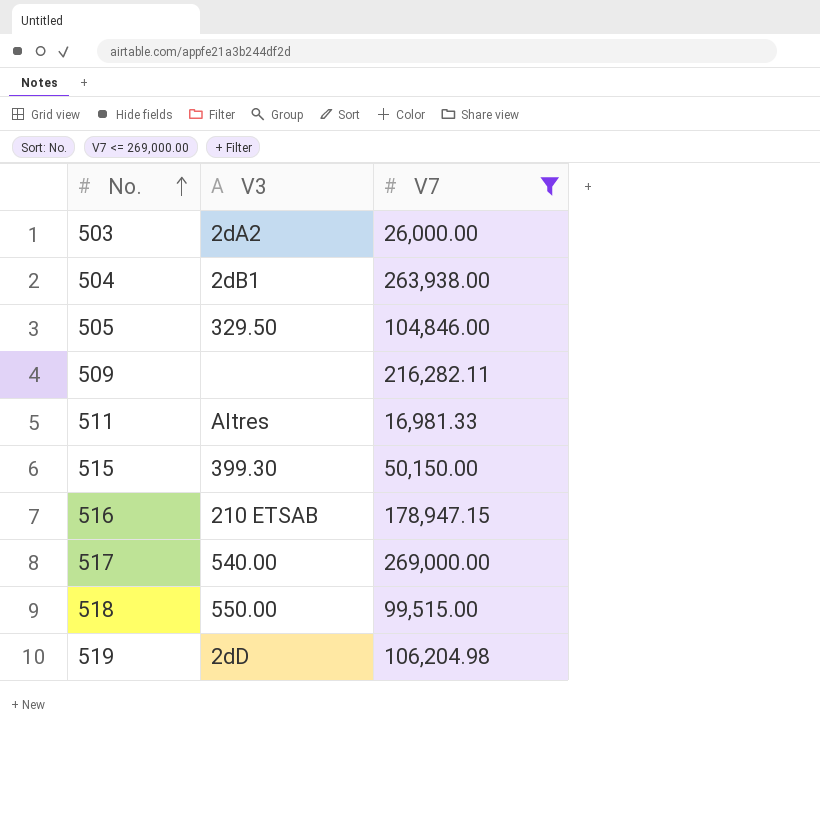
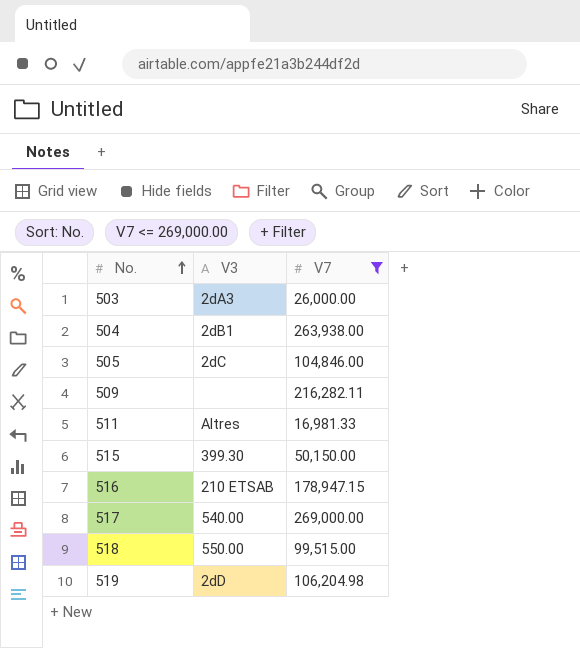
503 | V3: 2dA2 -> 2dA3
505 | V3: 329.50 -> 2dC

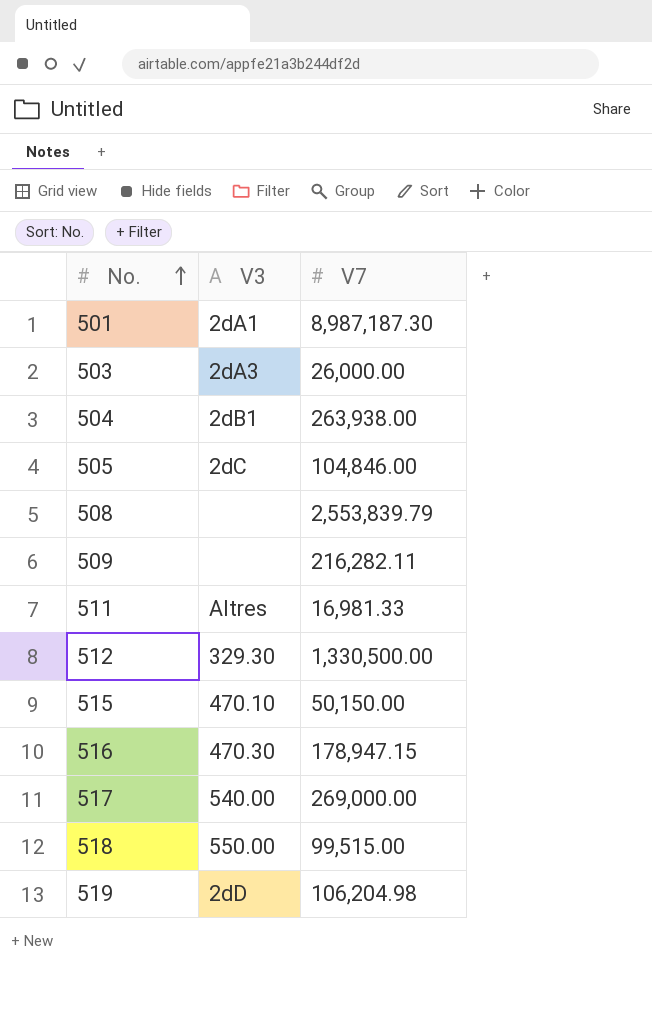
filter: V7 <= 269,000.00 -> none
515 | V3: 399.30 -> 470.10
516 | V3: 210 ETSAB -> 470.30

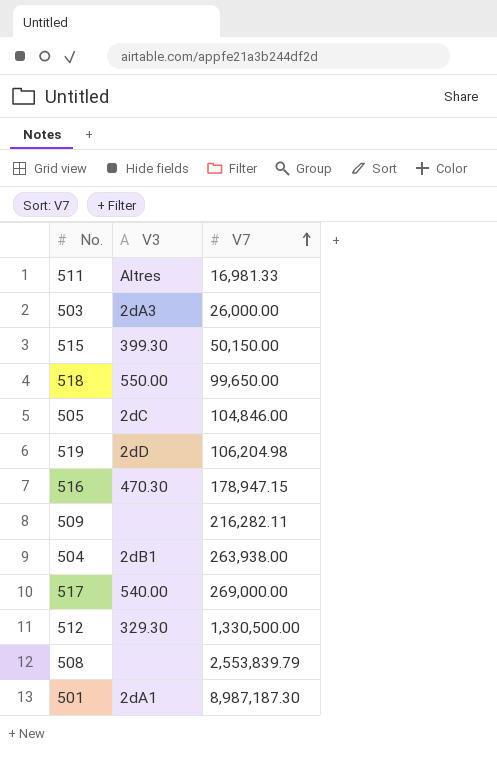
row order: No. ascending -> V7 ascending
515 | V3: 470.10 -> 399.30
518 | V7: 99,515.00 -> 99,650.00

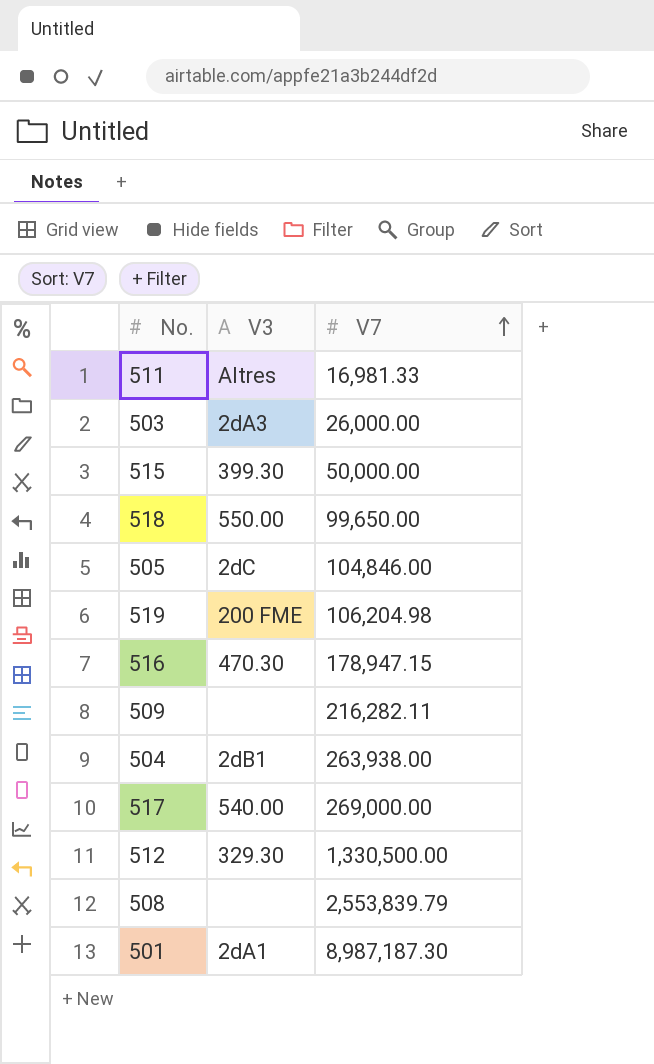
515 | V7: 50,150.00 -> 50,000.00
519 | V3: 2dD -> 200 FME

